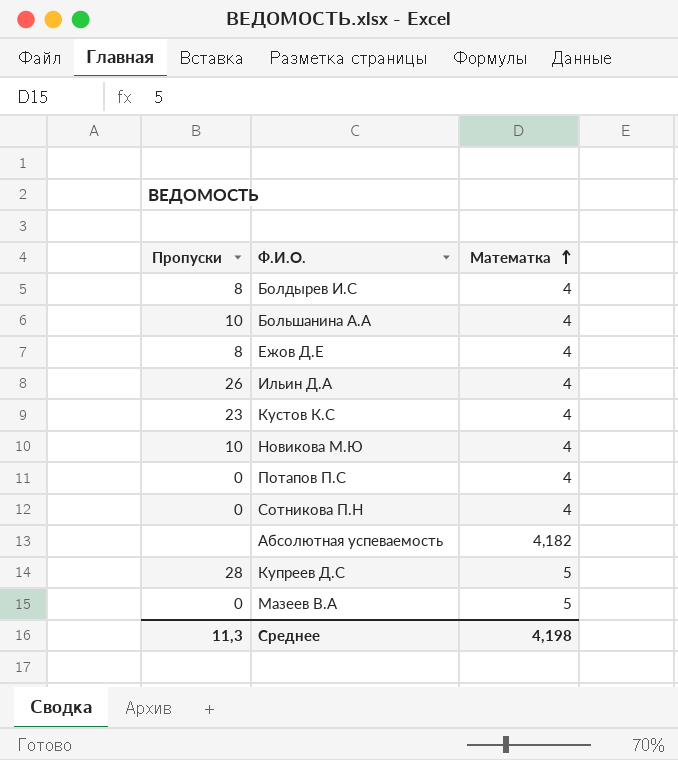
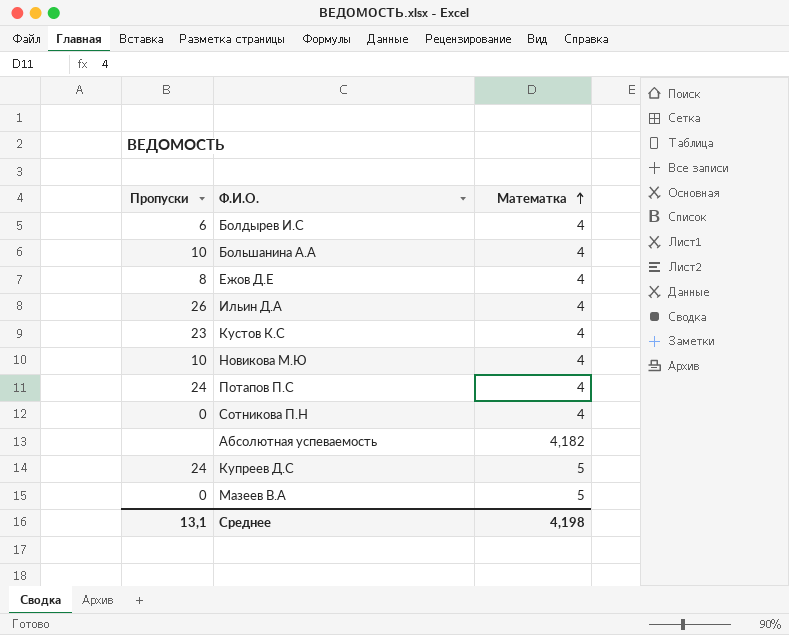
Болдырев И.С | Пропуски: 8 -> 6
Потапов П.С | Пропуски: 0 -> 24
Купреев Д.С | Пропуски: 28 -> 24
Среднее | Пропуски: 11,3 -> 13,1

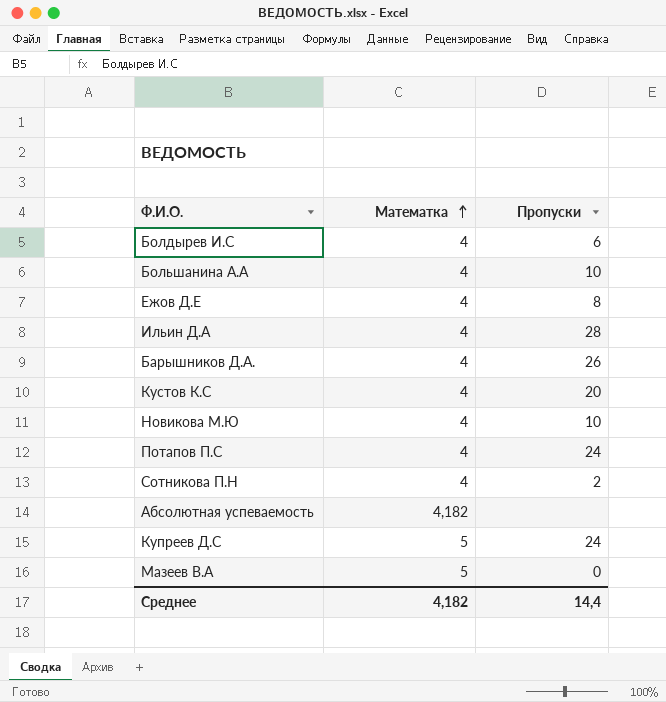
column Пропуски | position: 1 -> 3
Ильин Д.А | Пропуски: 26 -> 28
row Барышников Д.А.: none -> 4 | 26
Кустов К.С | Пропуски: 23 -> 20
Сотникова П.Н | Пропуски: 0 -> 2
Среднее | Математка: 4,198 -> 4,182
Среднее | Пропуски: 13,1 -> 14,4

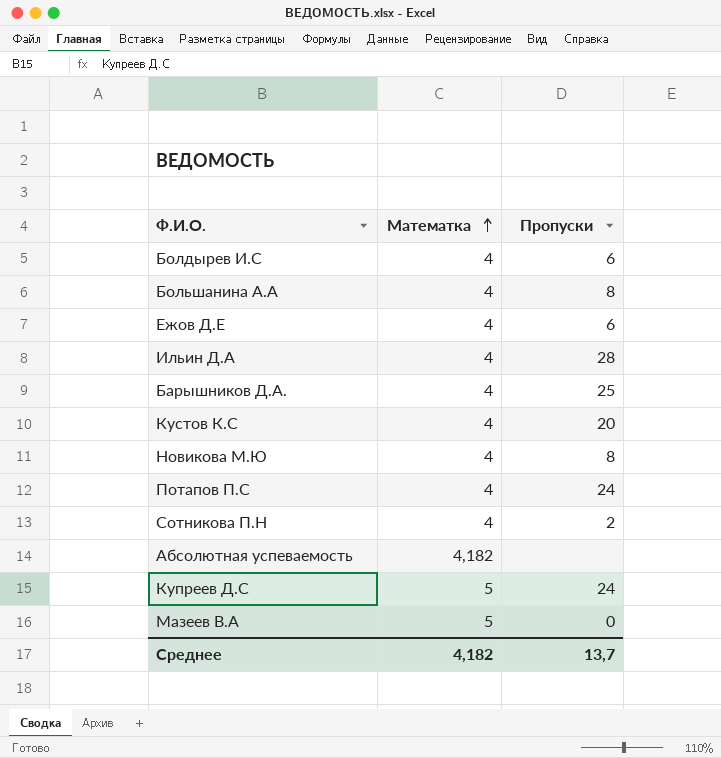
Большанина А.А | Пропуски: 10 -> 8
Ежов Д.Е | Пропуски: 8 -> 6
Барышников Д.А. | Пропуски: 26 -> 25
Новикова М.Ю | Пропуски: 10 -> 8
Среднее | Пропуски: 14,4 -> 13,7

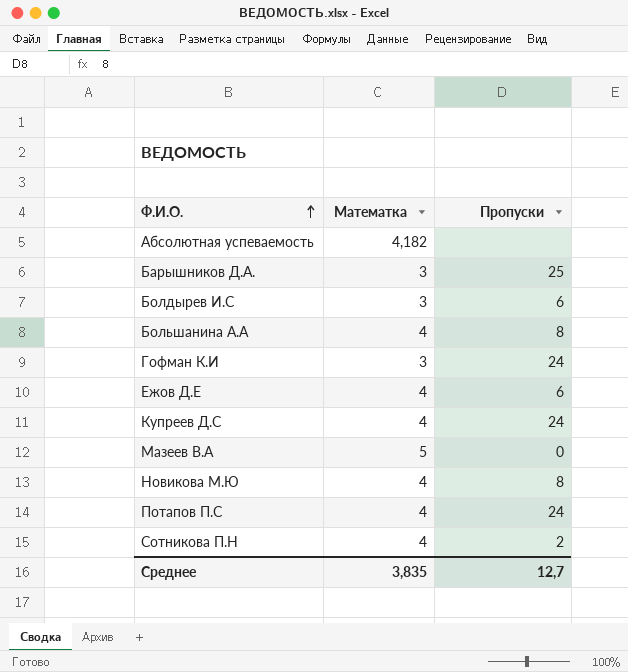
row order: Математка ascending -> Ф.И.О. ascending
row Ильин Д.А: 4 | 28 -> none
row Кустов К.С: 4 | 20 -> none
Барышников Д.А. | Математка: 4 -> 3
Болдырев И.С | Математка: 4 -> 3
row Гофман К.И: none -> 3 | 24
Купреев Д.С | Математка: 5 -> 4
Среднее | Математка: 4,182 -> 3,835
Среднее | Пропуски: 13,7 -> 12,7

